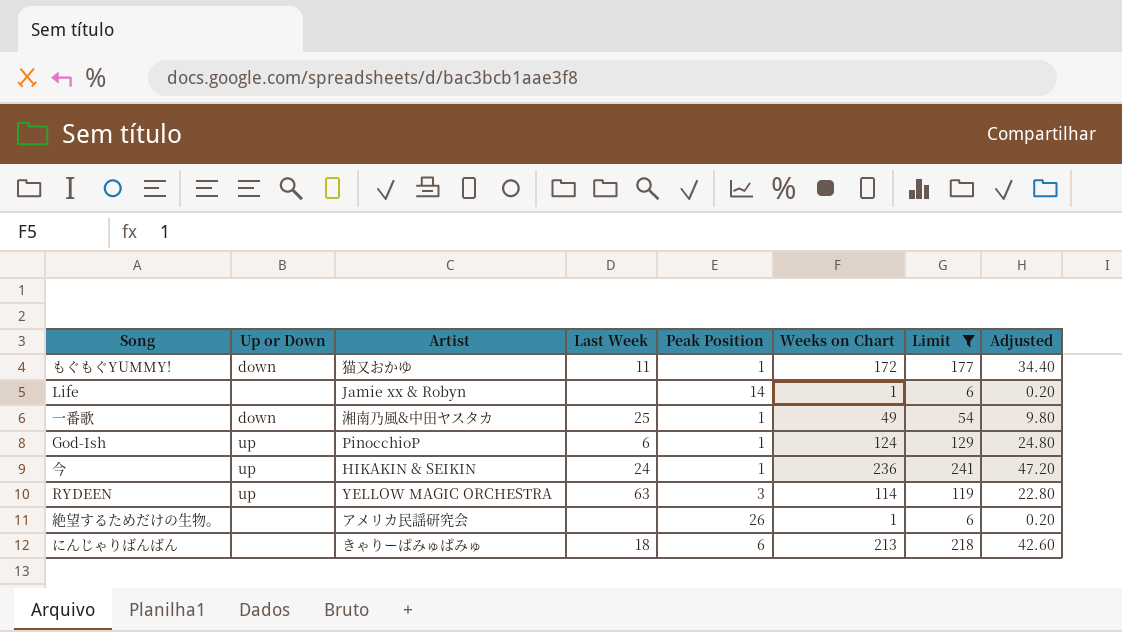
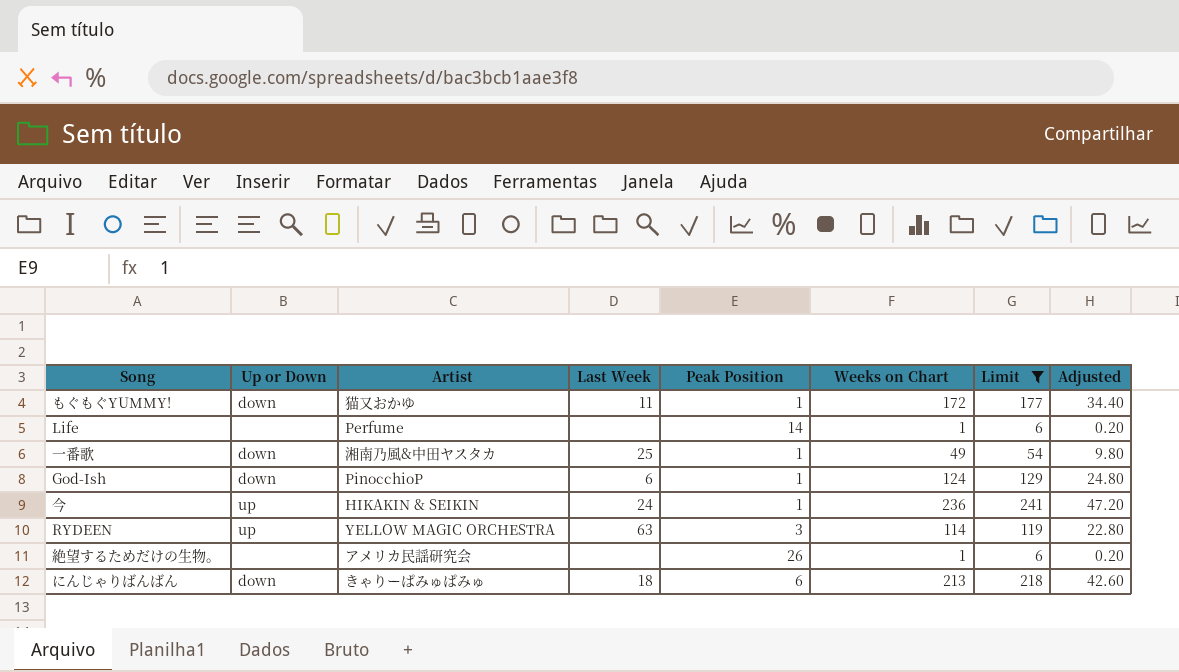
Life | Artist: Jamie xx & Robyn -> Perfume
God-Ish | Up or Down: up -> down
にんじゃりばんばん | Up or Down: none -> down

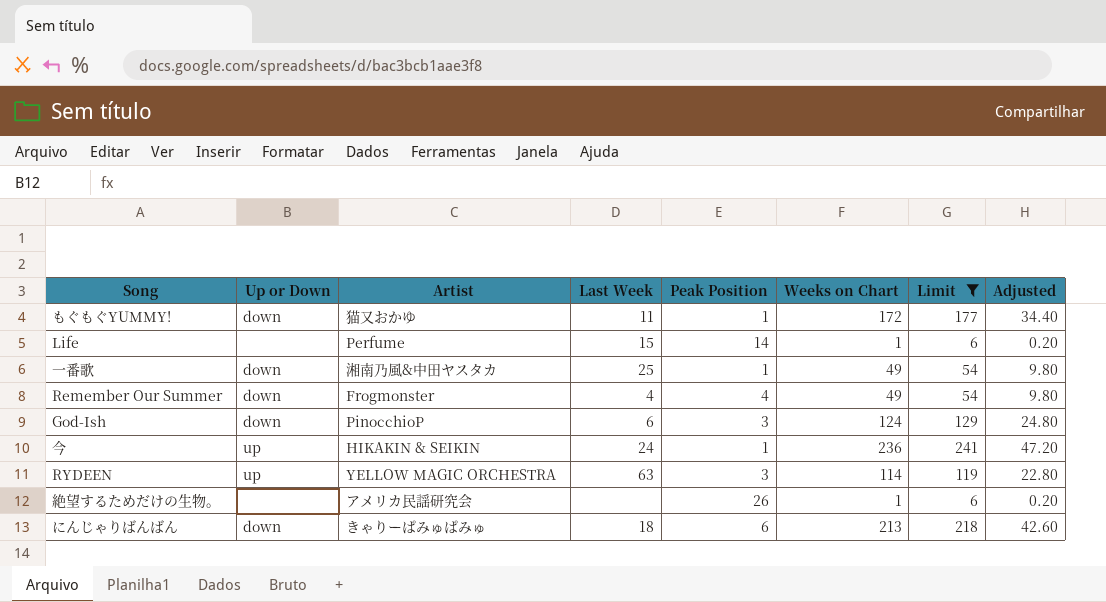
Life | Last Week: none -> 15
row Remember Our Summer: none -> down | Frogmonster | 4 | 4 | 49 | 54 | 9.80
God-Ish | Peak Position: 1 -> 3

